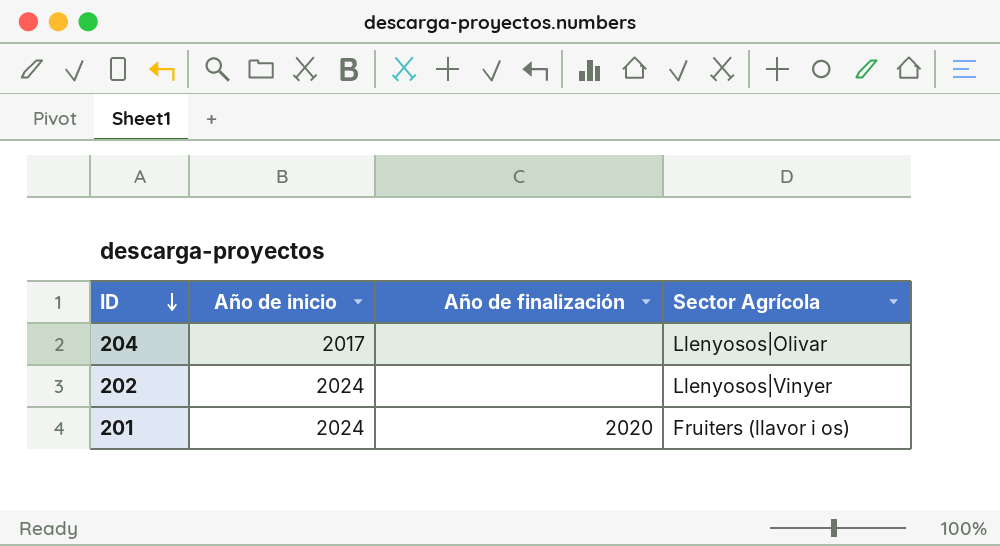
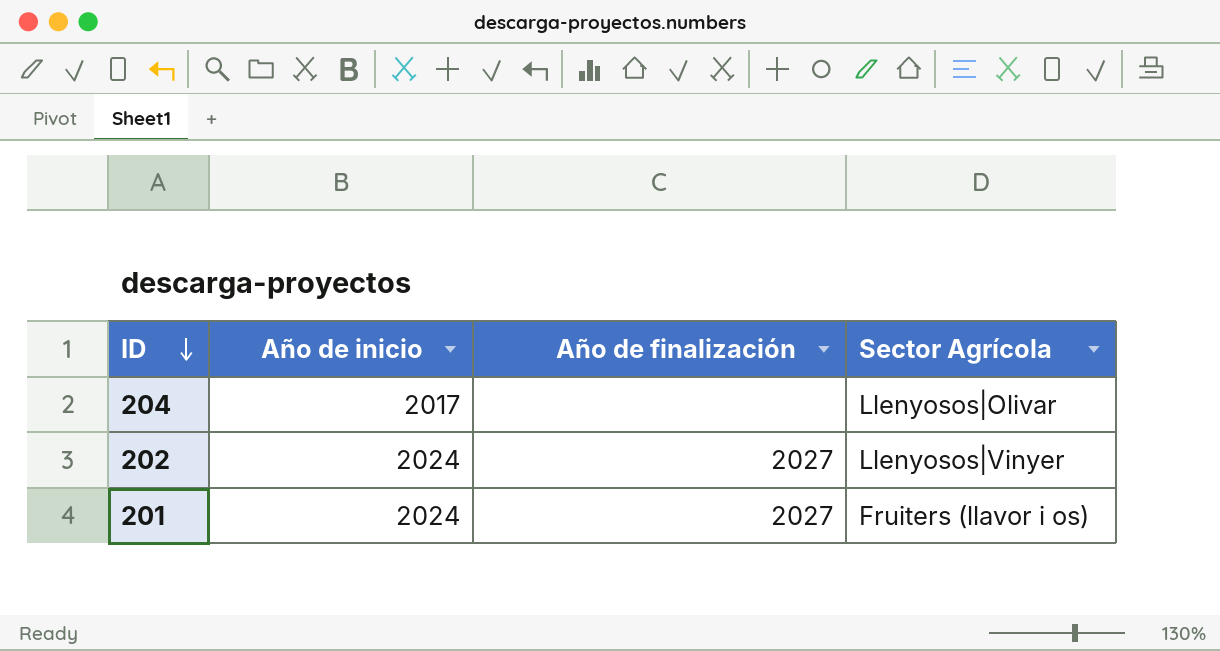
202 | Año de finalización: none -> 2027
201 | Año de finalización: 2020 -> 2027

